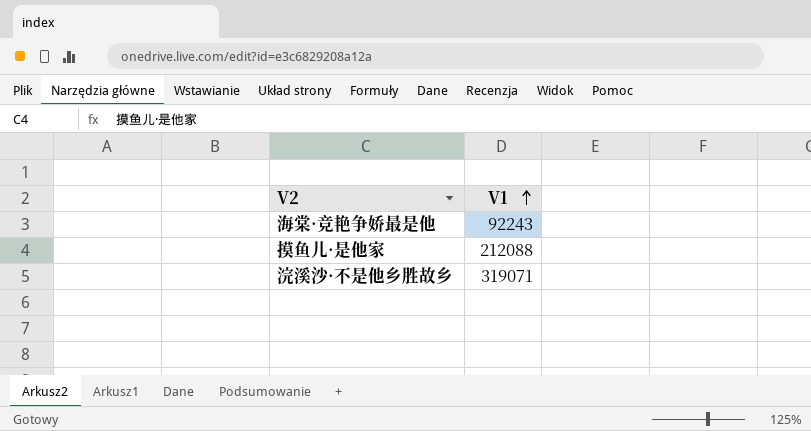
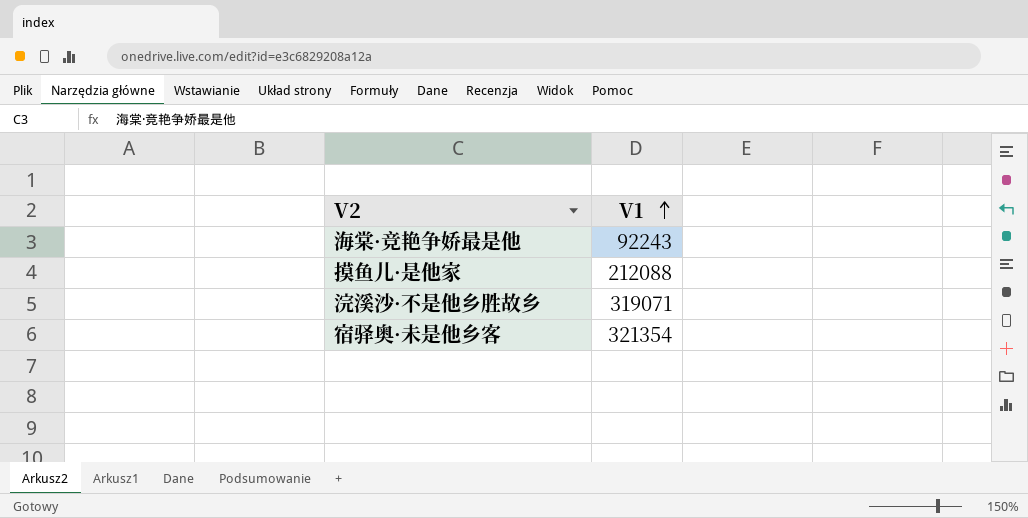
row 宿驿奥·未是他乡客: none -> 321354

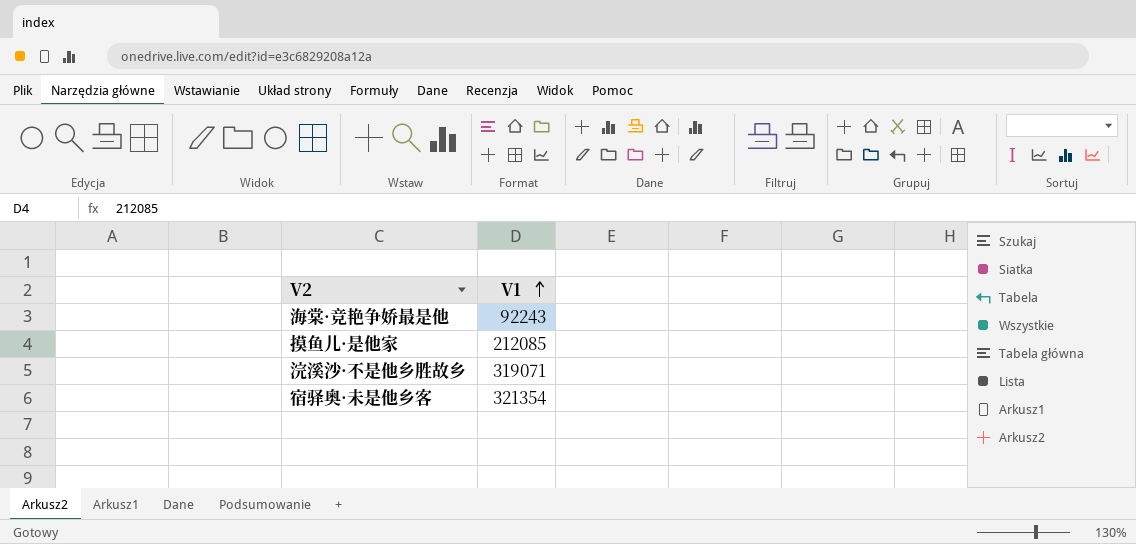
摸鱼儿·是他家 | V1: 212088 -> 212085

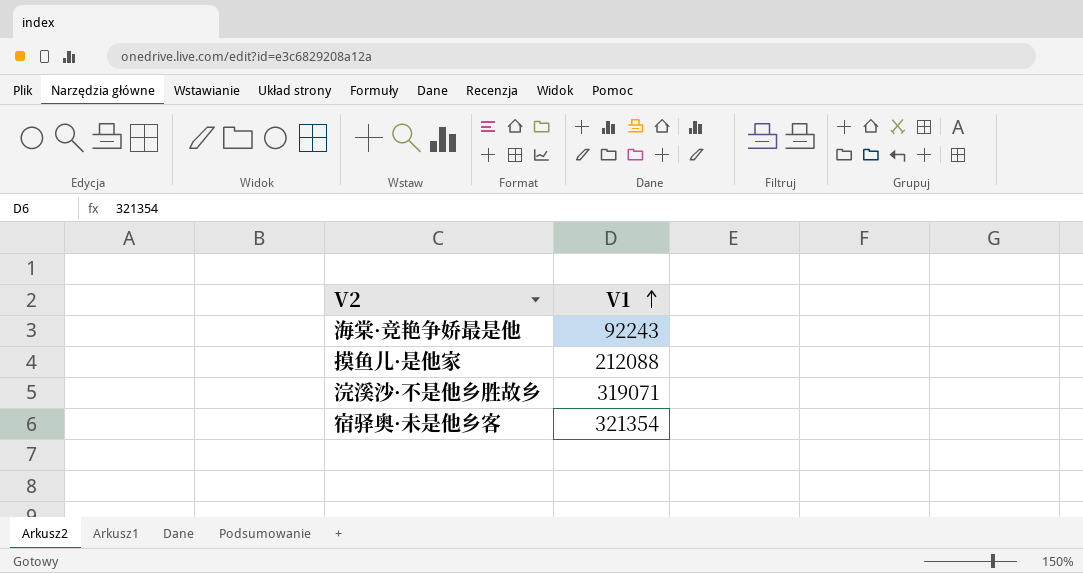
摸鱼儿·是他家 | V1: 212085 -> 212088

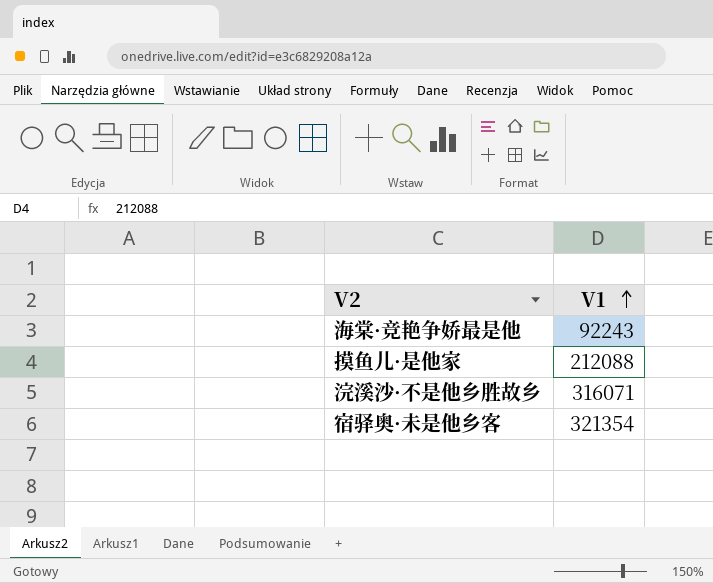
浣溪沙·不是他乡胜故乡 | V1: 319071 -> 316071

